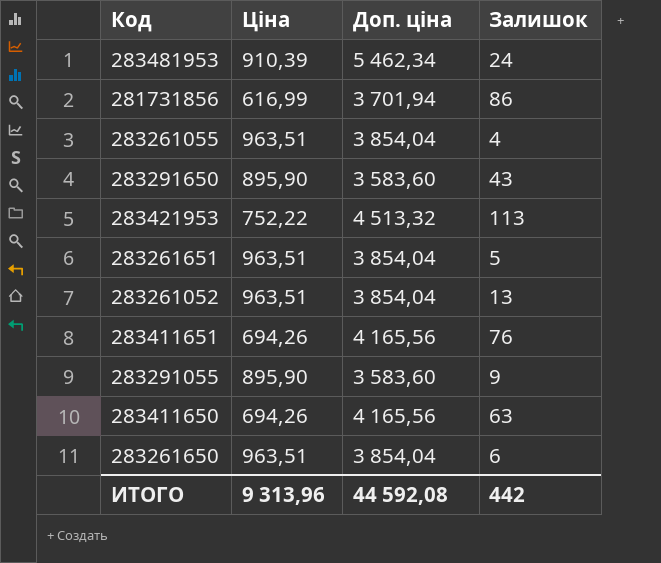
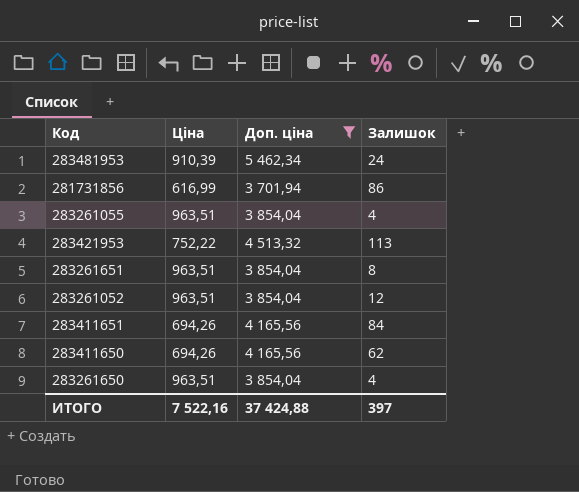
filter: none -> Доп. ціна != 3 583,60
283261651 | Залишок: 5 -> 8
283261052 | Залишок: 13 -> 12
283411651 | Залишок: 76 -> 84
283411650 | Залишок: 63 -> 62
283261650 | Залишок: 6 -> 4
ИТОГО | Ціна: 9 313,96 -> 7 522,16
ИТОГО | Доп. ціна: 44 592,08 -> 37 424,88
ИТОГО | Залишок: 442 -> 397

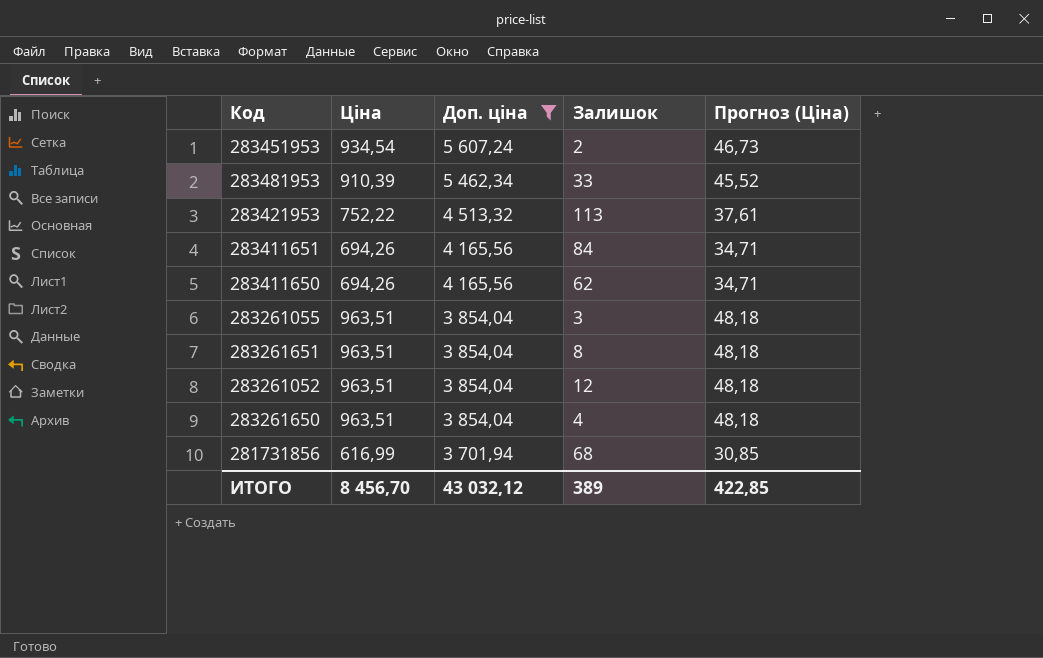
row order: none -> Доп. ціна descending
column Прогноз (Ціна) | formula: none -> [Ціна] * 0,05
row 283451953: none -> 934,54 | 5 607,24 | 2 | 46,73
283481953 | Залишок: 24 -> 33
283261055 | Залишок: 4 -> 3
281731856 | Залишок: 86 -> 68
ИТОГО | Ціна: 7 522,16 -> 8 456,70
ИТОГО | Доп. ціна: 37 424,88 -> 43 032,12
ИТОГО | Залишок: 397 -> 389

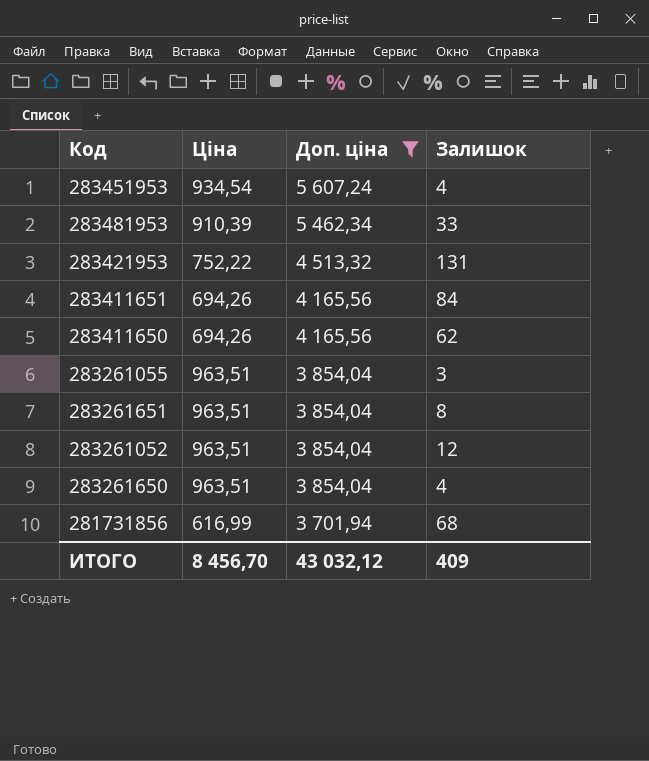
column Прогноз (Ціна) | formula: [Ціна] * 0,05 -> none
283451953 | Залишок: 2 -> 4
283421953 | Залишок: 113 -> 131
ИТОГО | Залишок: 389 -> 409

